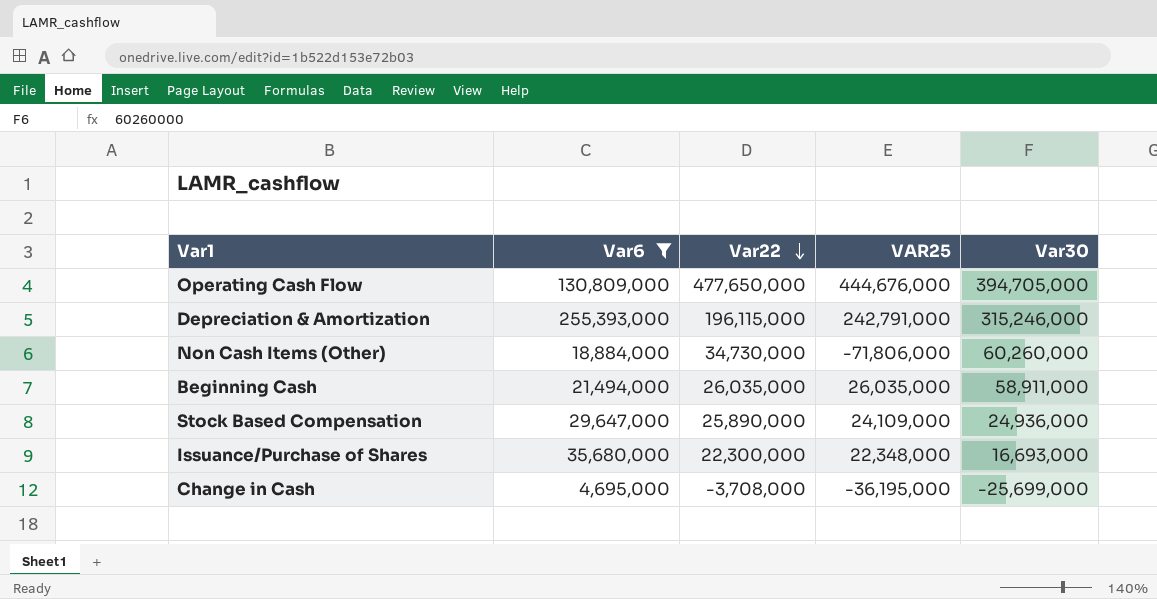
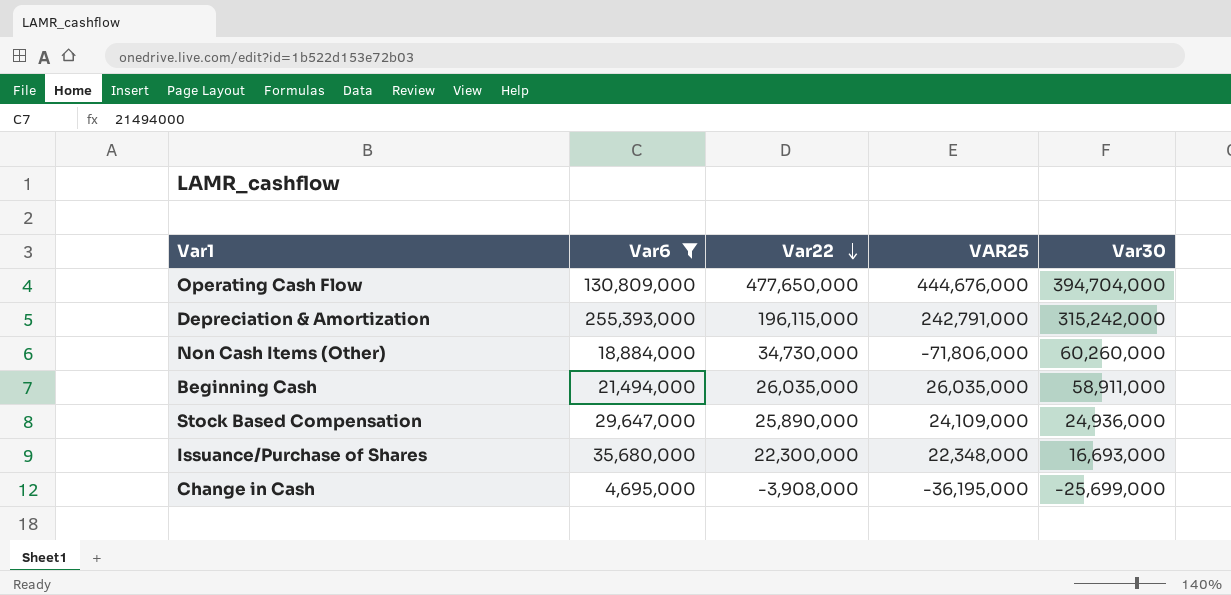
Operating Cash Flow | Var30: 394,705,000 -> 394,704,000
Depreciation & Amortization | Var30: 315,246,000 -> 315,242,000
Change in Cash | Var22: -3,708,000 -> -3,908,000

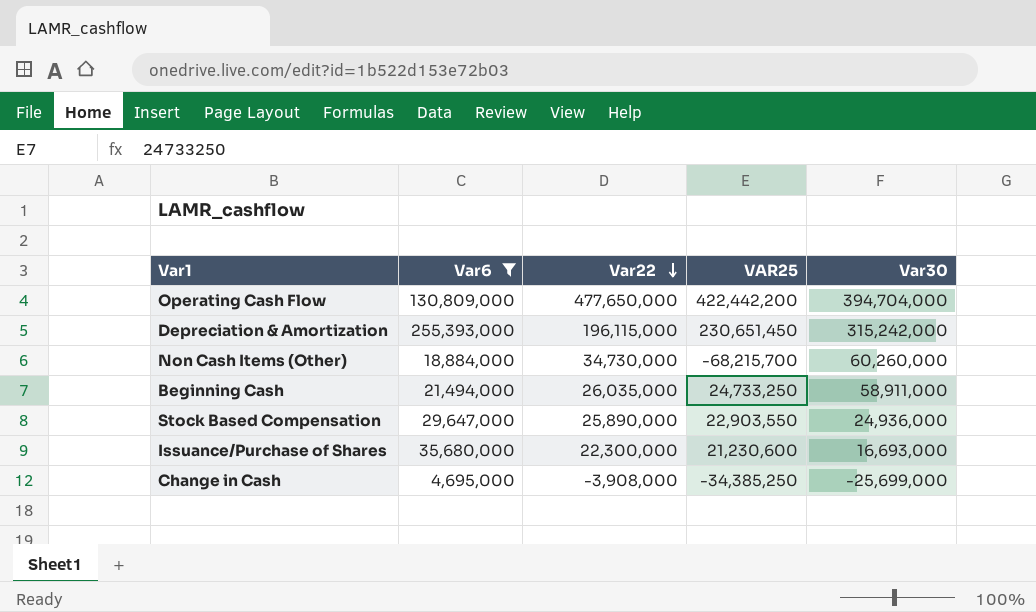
Operating Cash Flow | VAR25: 444,676,000 -> 422,442,200
Depreciation & Amortization | VAR25: 242,791,000 -> 230,651,450
Non Cash Items (Other) | VAR25: -71,806,000 -> -68,215,700
Beginning Cash | VAR25: 26,035,000 -> 24,733,250
Stock Based Compensation | VAR25: 24,109,000 -> 22,903,550
Issuance/Purchase of Shares | VAR25: 22,348,000 -> 21,230,600
Change in Cash | VAR25: -36,195,000 -> -34,385,250

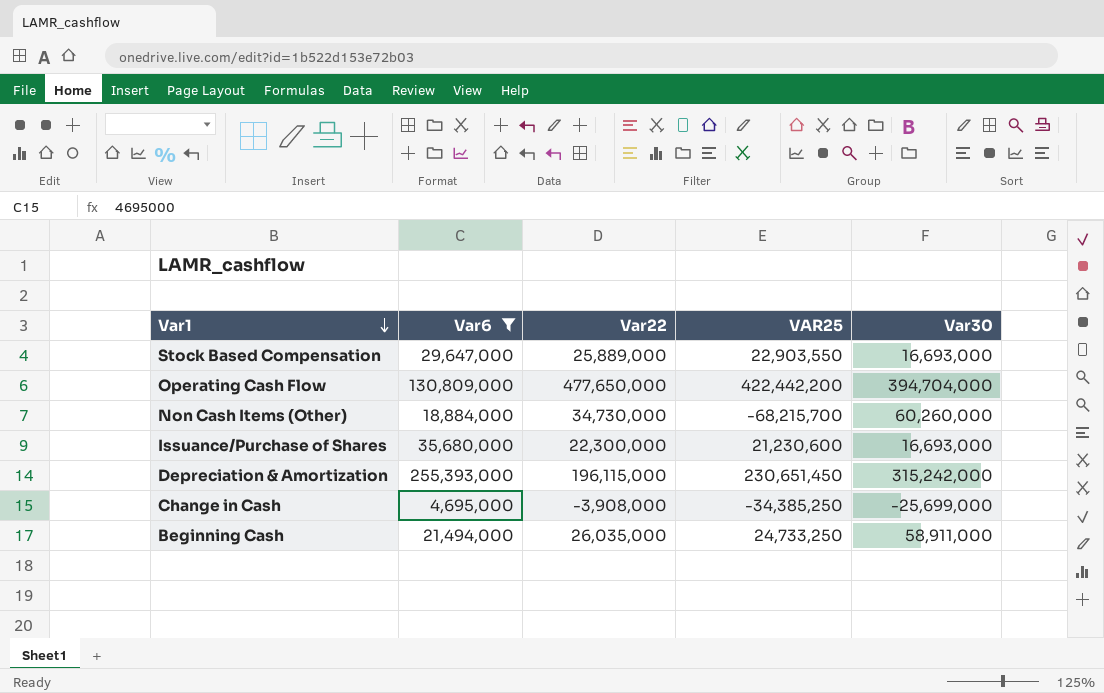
row order: Var22 descending -> Var1 descending
Stock Based Compensation | Var22: 25,890,000 -> 25,889,000
Stock Based Compensation | Var30: 24,936,000 -> 16,693,000

